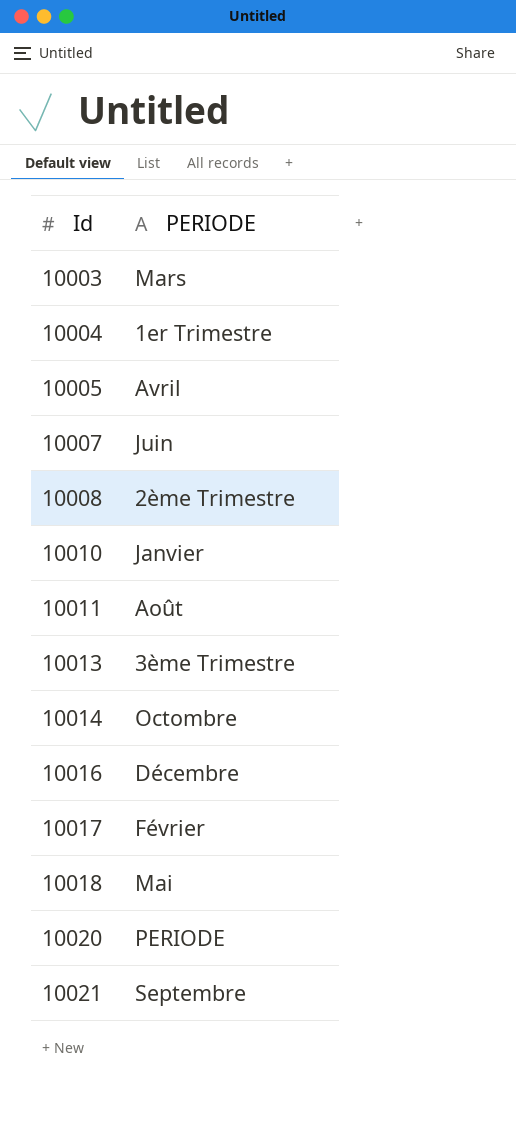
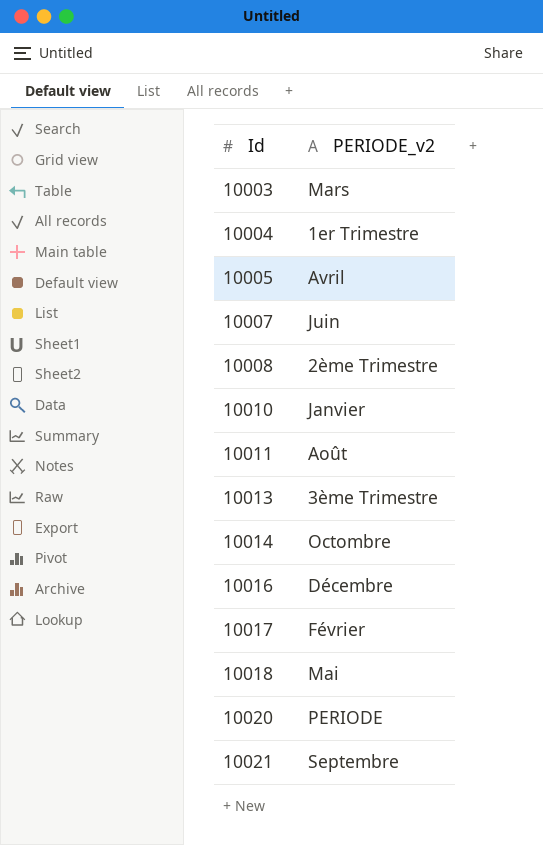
column name: PERIODE -> PERIODE_v2

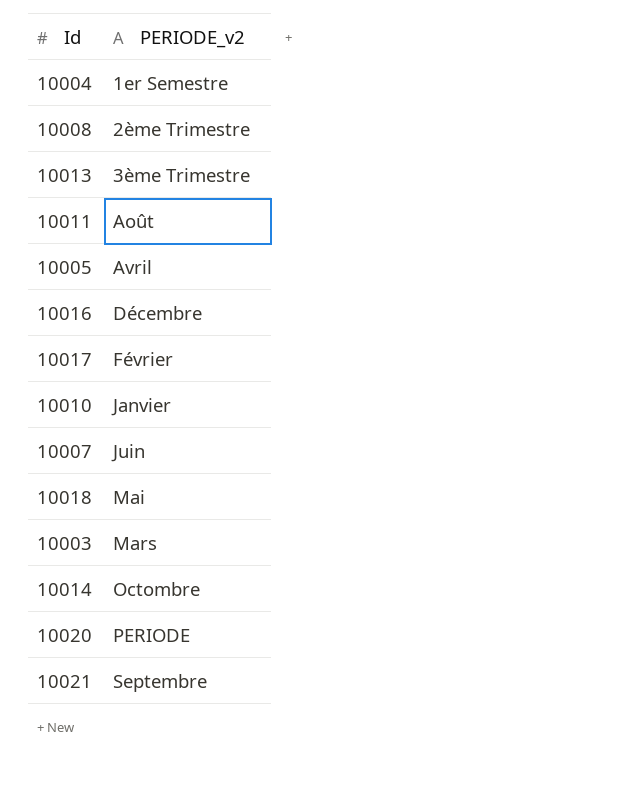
row order: Id ascending -> PERIODE_v2 ascending
10004 | PERIODE_v2: 1er Trimestre -> 1er Semestre

